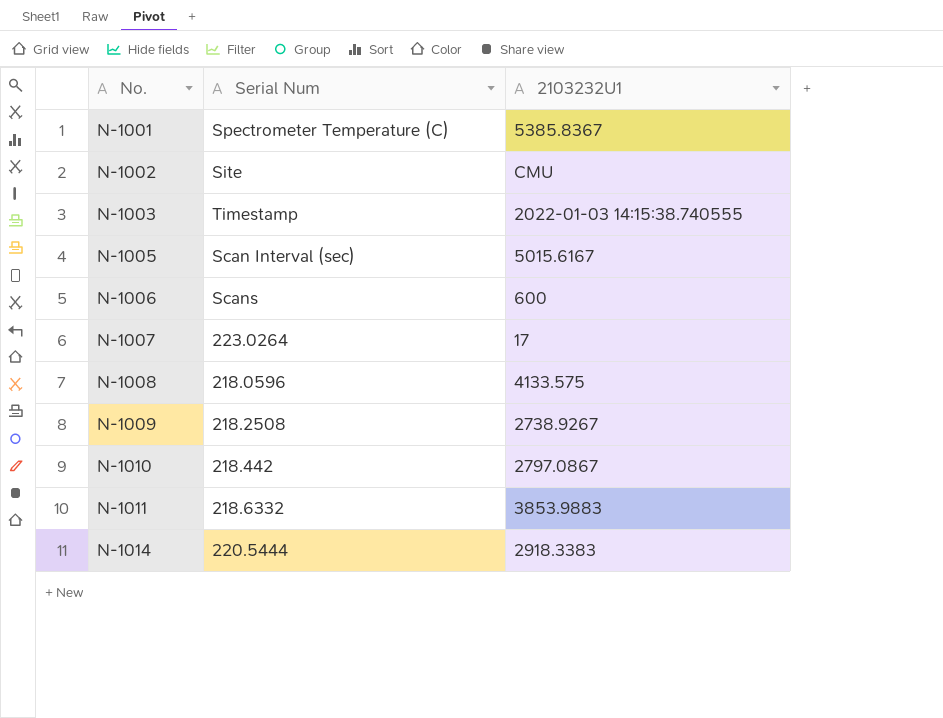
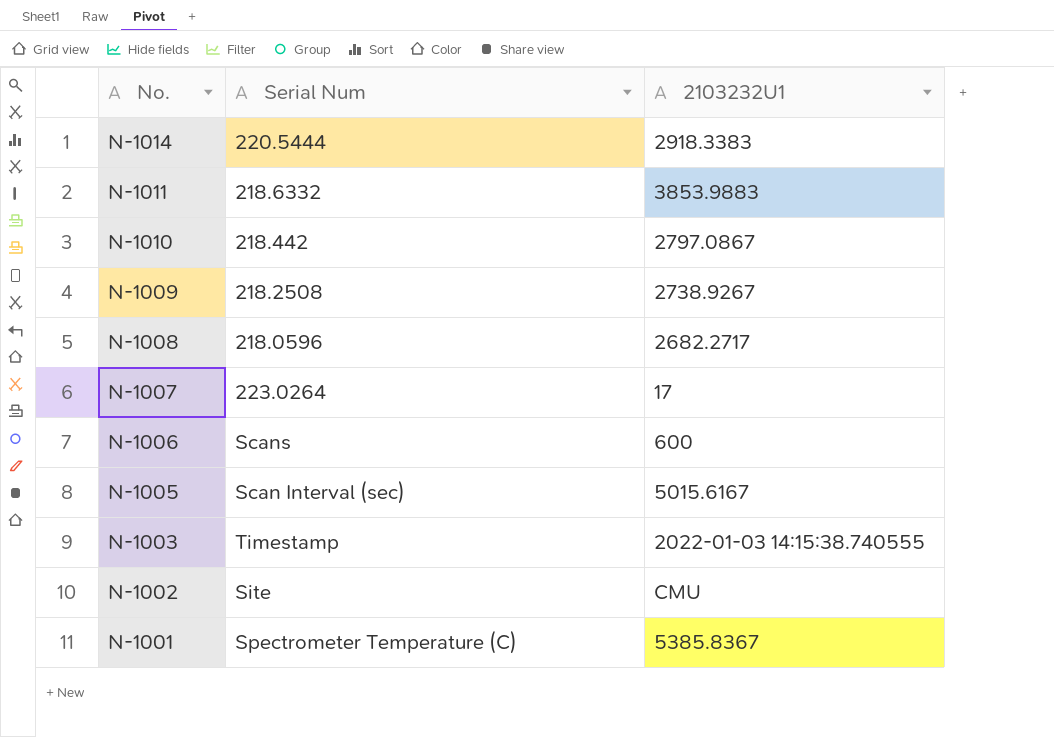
row order: No. ascending -> No. descending
N-1008 | 2103232U1: 4133.575 -> 2682.2717

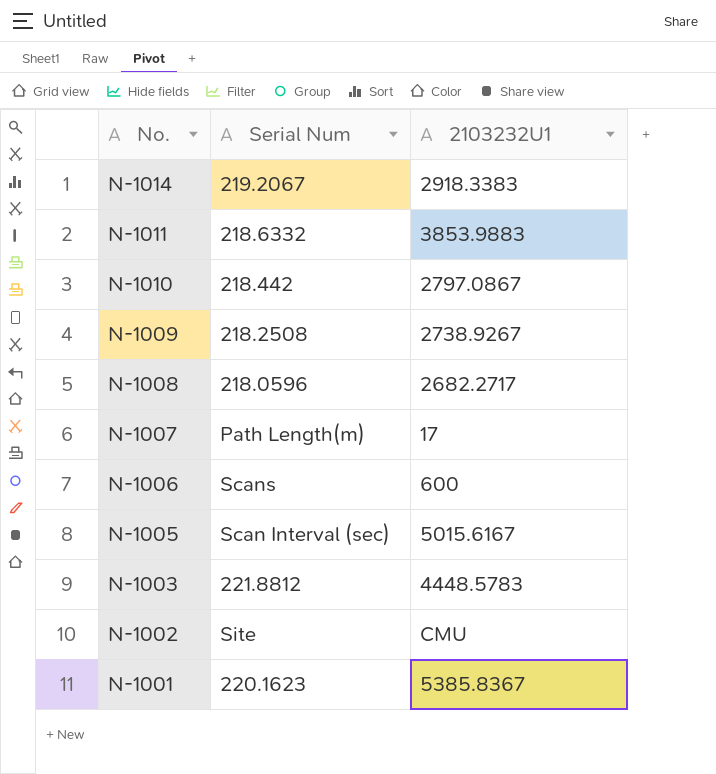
N-1014 | Serial Num: 220.5444 -> 219.2067
N-1007 | Serial Num: 223.0264 -> Path Length(m)
N-1003 | Serial Num: Timestamp -> 221.8812
N-1003 | 2103232U1: 2022-01-03 14:15:38.740555 -> 4448.5783
N-1001 | Serial Num: Spectrometer Temperature (C) -> 220.1623

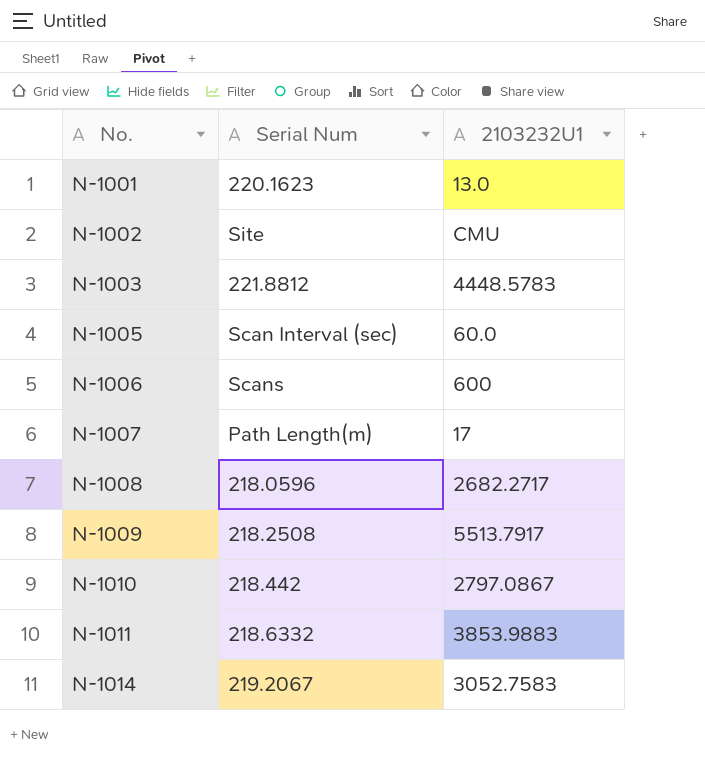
row order: No. descending -> No. ascending
N-1001 | 2103232U1: 5385.8367 -> 13.0
N-1005 | 2103232U1: 5015.6167 -> 60.0
N-1009 | 2103232U1: 2738.9267 -> 5513.7917
N-1014 | 2103232U1: 2918.3383 -> 3052.7583

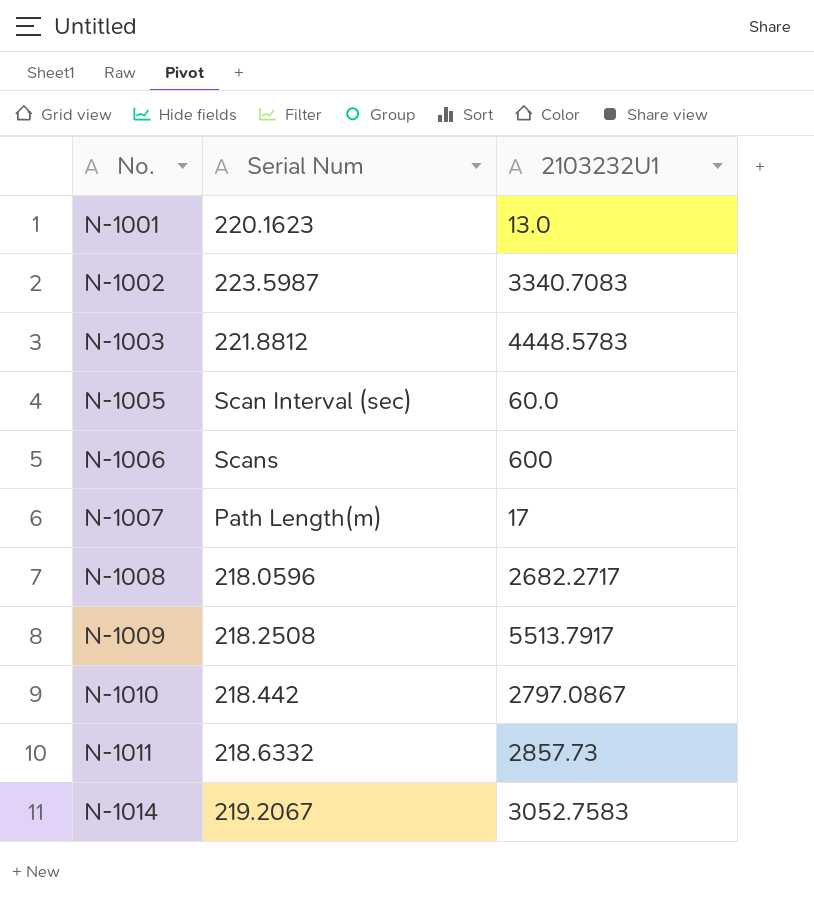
N-1002 | Serial Num: Site -> 223.5987
N-1002 | 2103232U1: CMU -> 3340.7083
N-1011 | 2103232U1: 3853.9883 -> 2857.73

